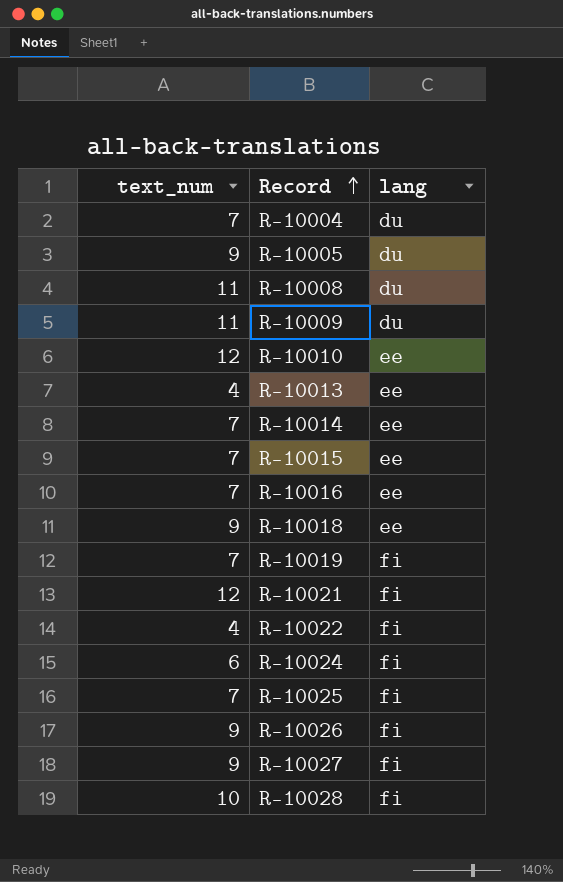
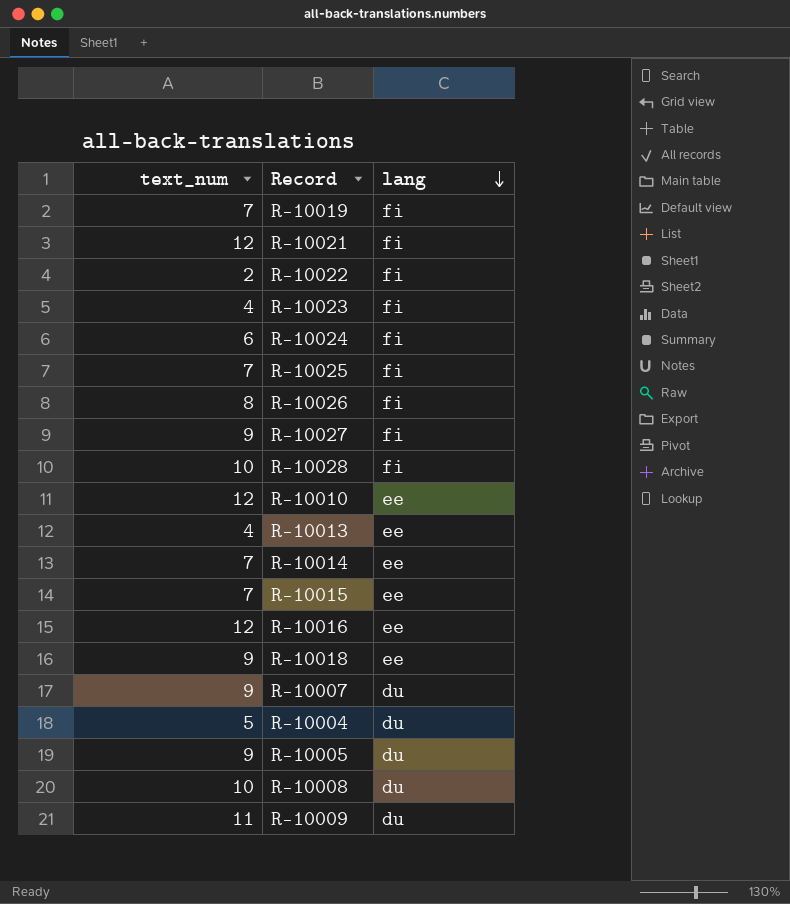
row order: Record ascending -> lang descending
R-10022 | text_num: 4 -> 2
row R-10023: none -> 4 | fi
R-10026 | text_num: 9 -> 8
R-10016 | text_num: 7 -> 12
row R-10007: none -> 9 | du
R-10004 | text_num: 7 -> 5
R-10008 | text_num: 11 -> 10

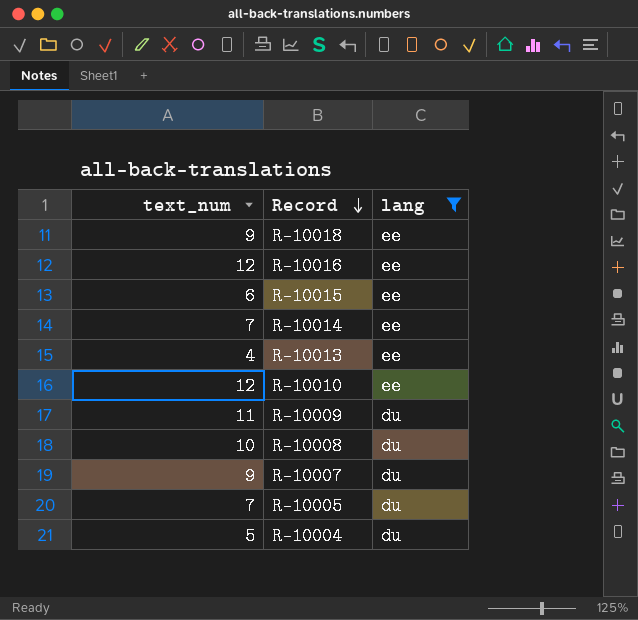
filter: none -> lang != fi
row order: lang descending -> Record descending
R-10015 | text_num: 7 -> 6
R-10005 | text_num: 9 -> 7

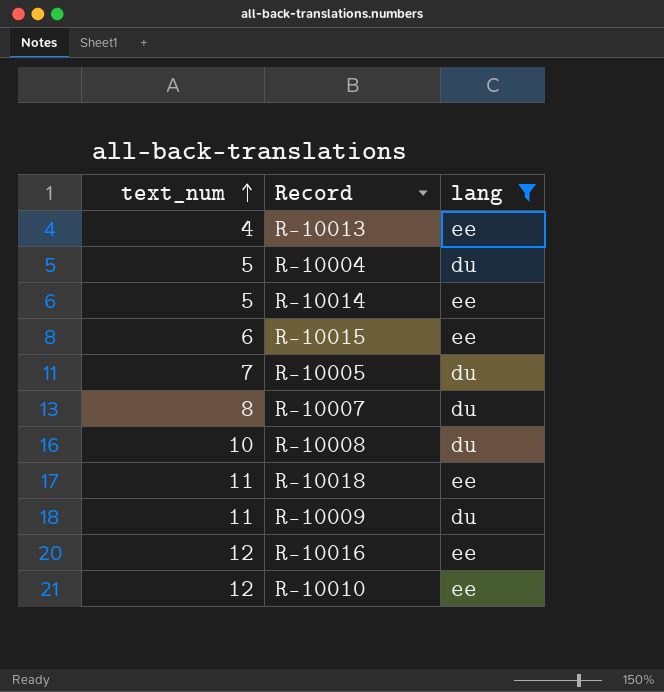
row order: Record descending -> text_num ascending
R-10014 | text_num: 7 -> 5
R-10007 | text_num: 9 -> 8
R-10018 | text_num: 9 -> 11

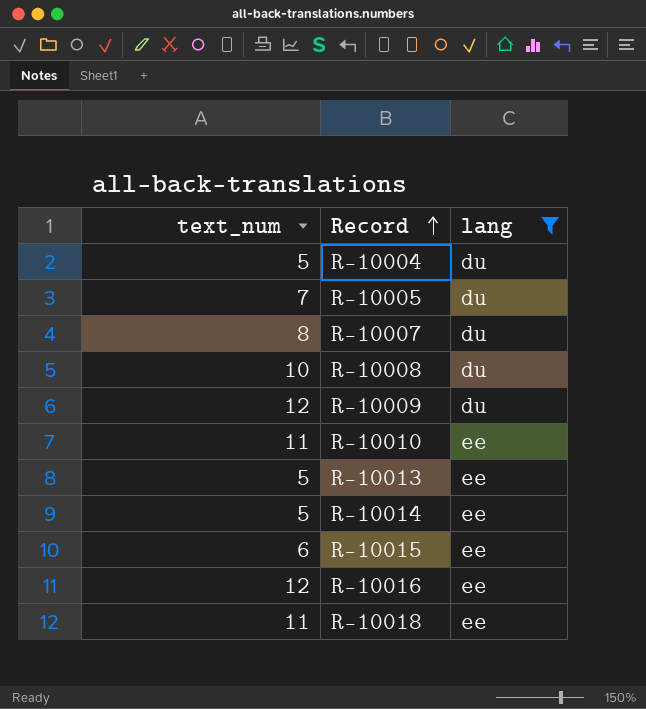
row order: text_num ascending -> Record ascending
R-10009 | text_num: 11 -> 12
R-10010 | text_num: 12 -> 11
R-10013 | text_num: 4 -> 5

